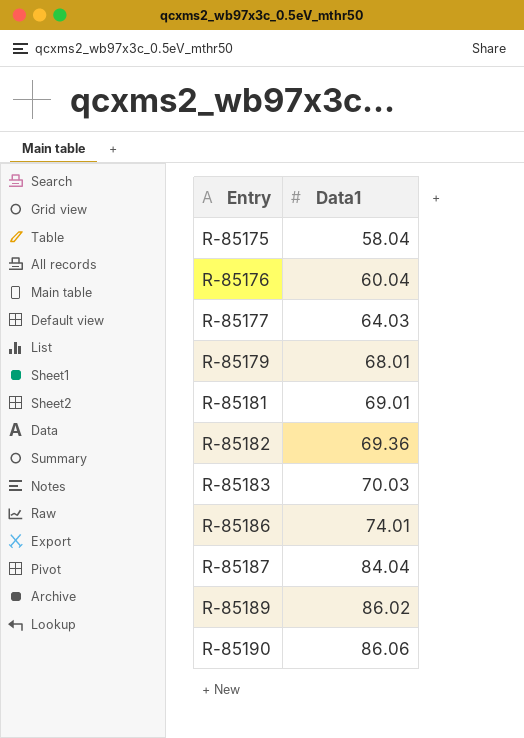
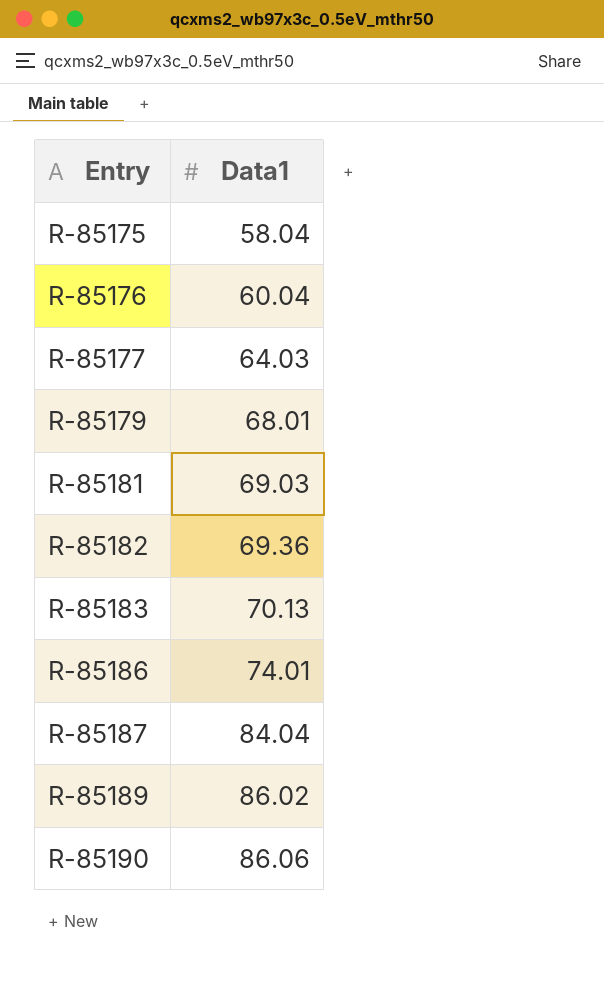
R-85181 | Data1: 69.01 -> 69.03
R-85183 | Data1: 70.03 -> 70.13

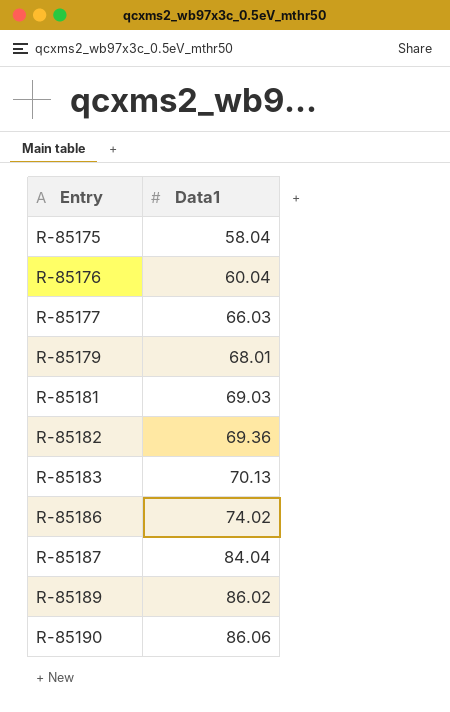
R-85177 | Data1: 64.03 -> 66.03
R-85186 | Data1: 74.01 -> 74.02

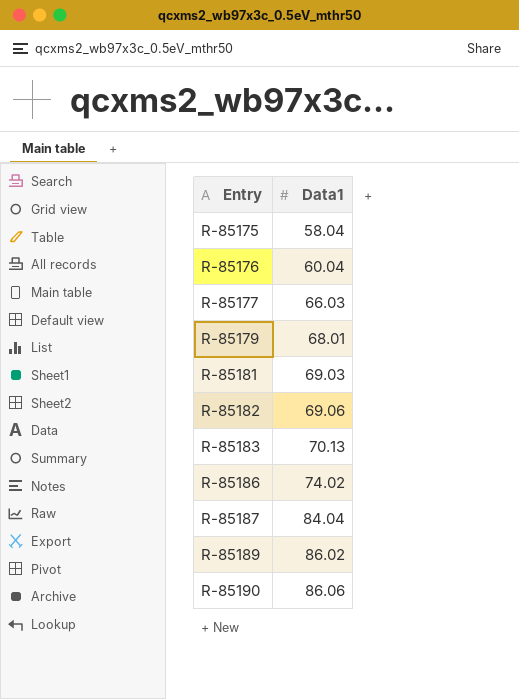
R-85182 | Data1: 69.36 -> 69.06

